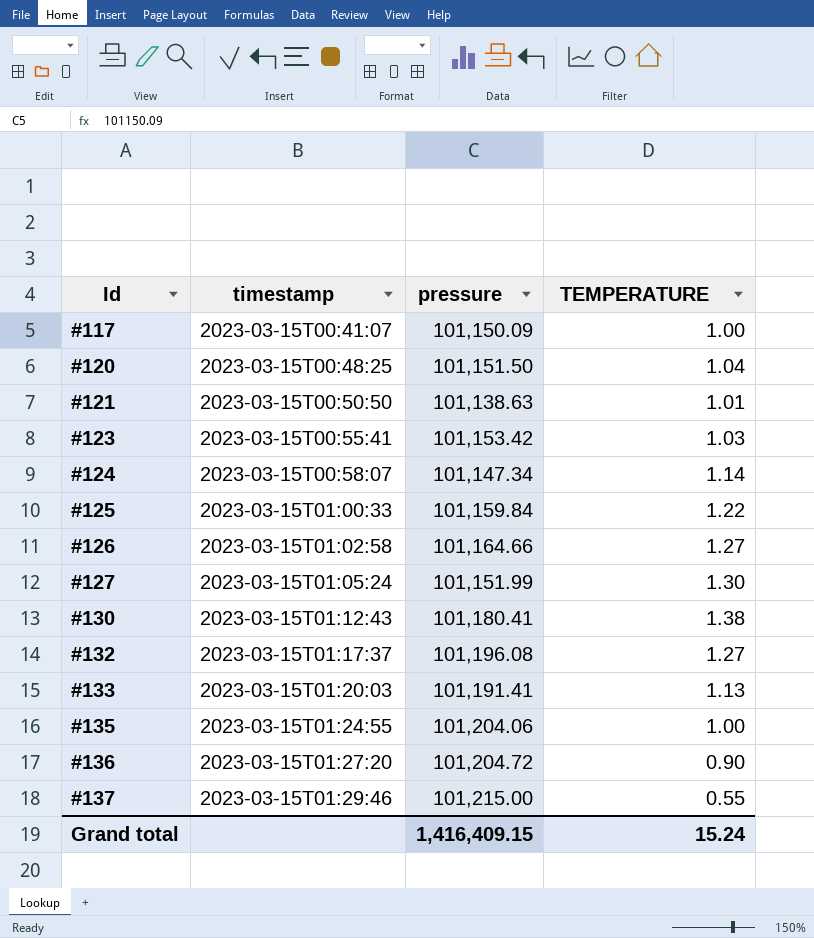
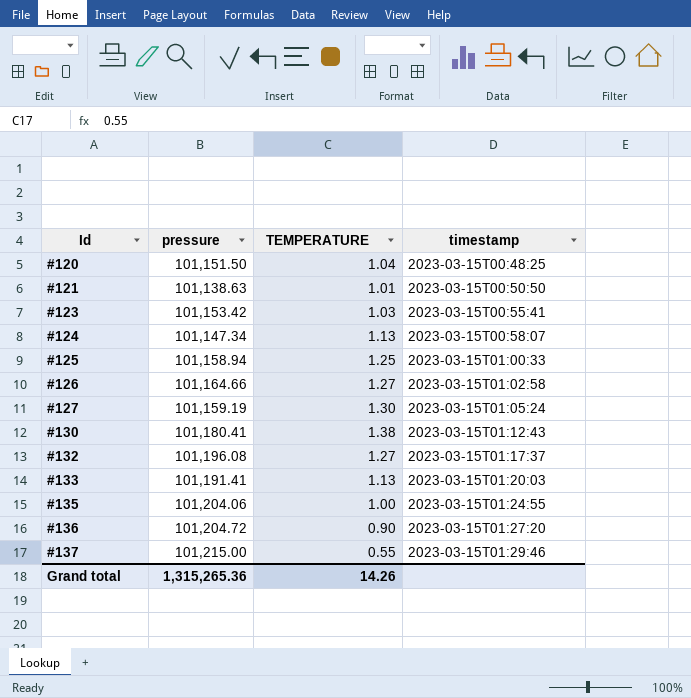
column timestamp | position: 2 -> 4
row #117: 2023-03-15T00:41:07 | 101,150.09 | 1.00 -> none
#124 | TEMPERATURE: 1.14 -> 1.13
#125 | pressure: 101,159.84 -> 101,158.94
#125 | TEMPERATURE: 1.22 -> 1.25
#127 | pressure: 101,151.99 -> 101,159.19
Grand total | pressure: 1,416,409.15 -> 1,315,265.36
Grand total | TEMPERATURE: 15.24 -> 14.26

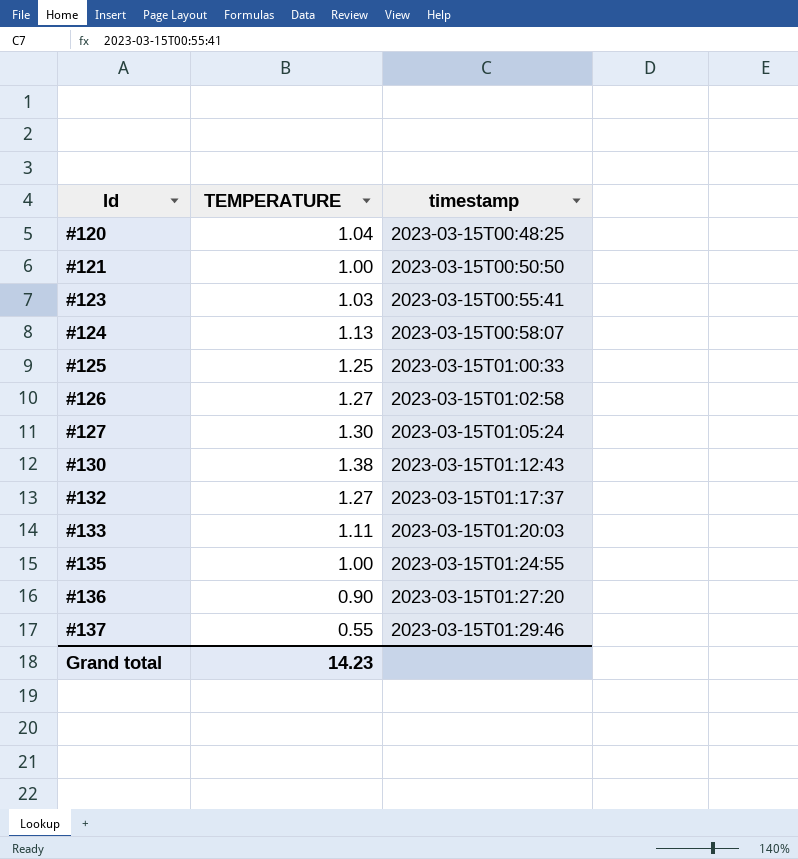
column pressure | position: 2 -> none
#121 | TEMPERATURE: 1.01 -> 1.00
#133 | TEMPERATURE: 1.13 -> 1.11
Grand total | TEMPERATURE: 14.26 -> 14.23

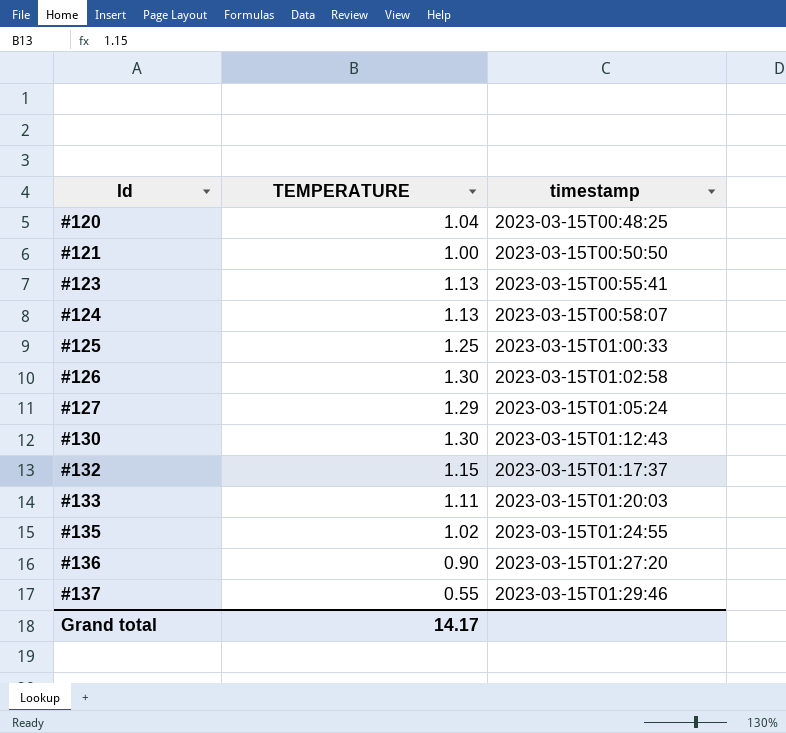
#123 | TEMPERATURE: 1.03 -> 1.13
#126 | TEMPERATURE: 1.27 -> 1.30
#127 | TEMPERATURE: 1.30 -> 1.29
#130 | TEMPERATURE: 1.38 -> 1.30
#132 | TEMPERATURE: 1.27 -> 1.15
#135 | TEMPERATURE: 1.00 -> 1.02
Grand total | TEMPERATURE: 14.23 -> 14.17

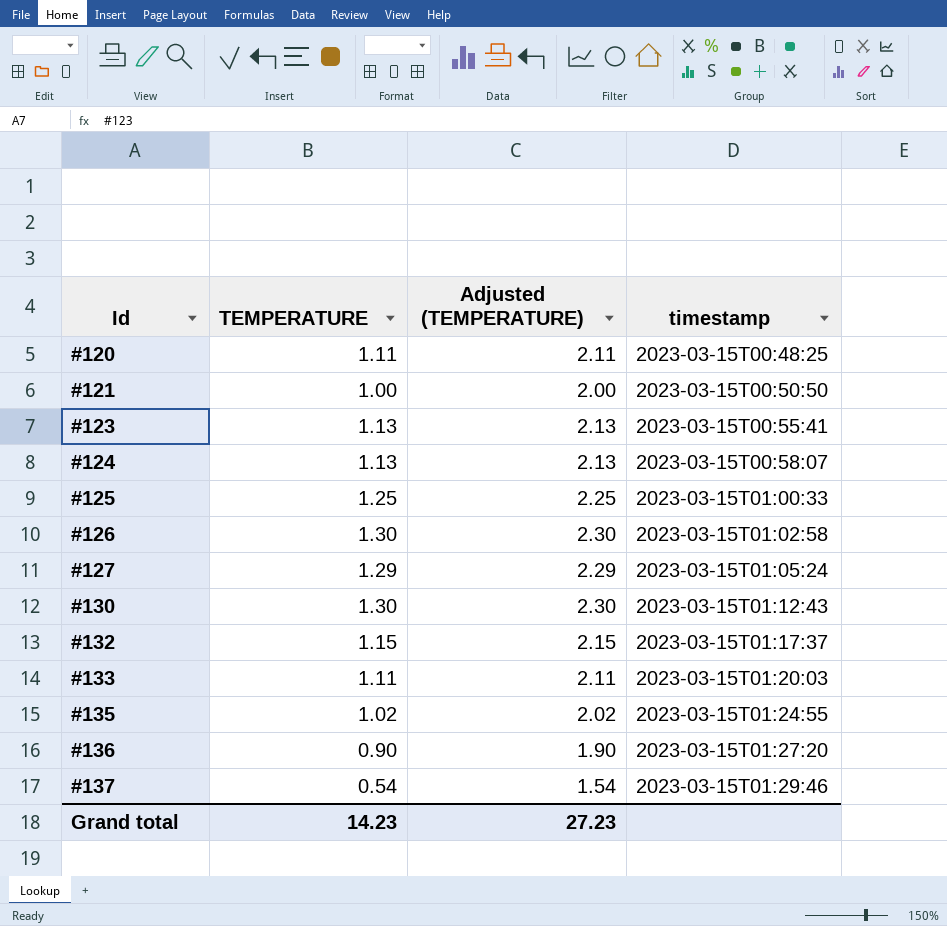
column Adjusted (TEMPERATURE) | formula: none -> [TEMPERATURE] + 1
#120 | TEMPERATURE: 1.04 -> 1.11
#137 | TEMPERATURE: 0.55 -> 0.54
Grand total | TEMPERATURE: 14.17 -> 14.23

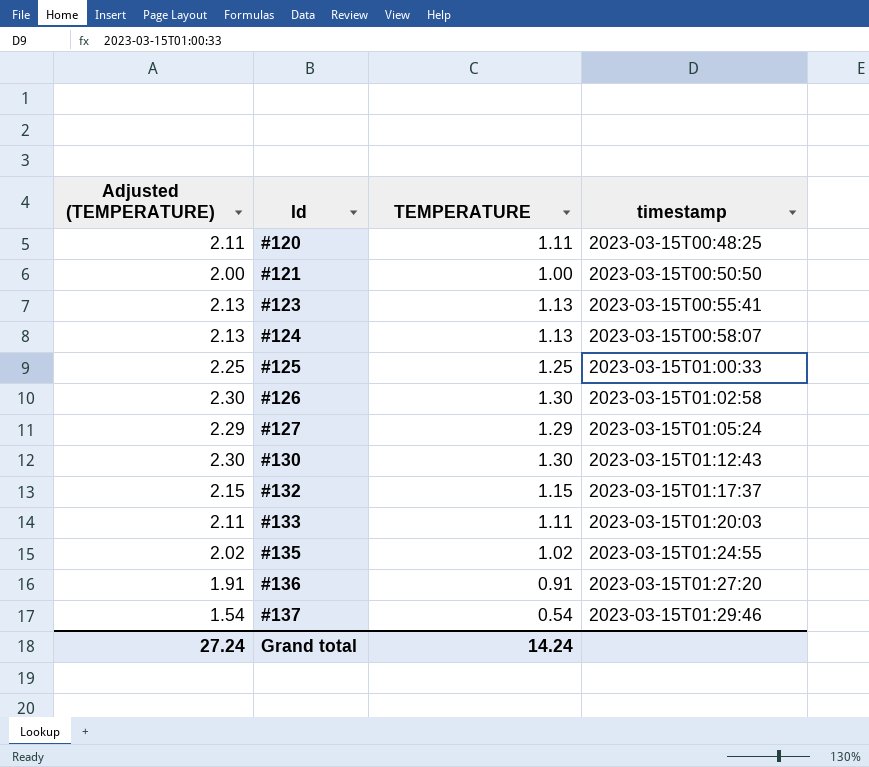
column Adjusted (TEMPERATURE) | position: 3 -> 1
#136 | Adjusted (TEMPERATURE): 1.90 -> 1.91
#136 | TEMPERATURE: 0.90 -> 0.91
Grand total | Adjusted (TEMPERATURE): 27.23 -> 27.24
Grand total | TEMPERATURE: 14.23 -> 14.24

